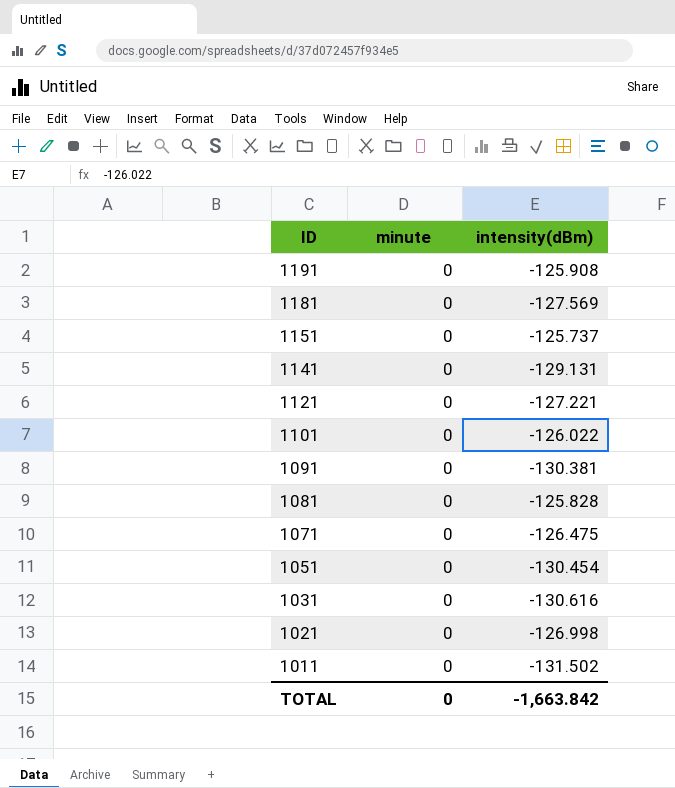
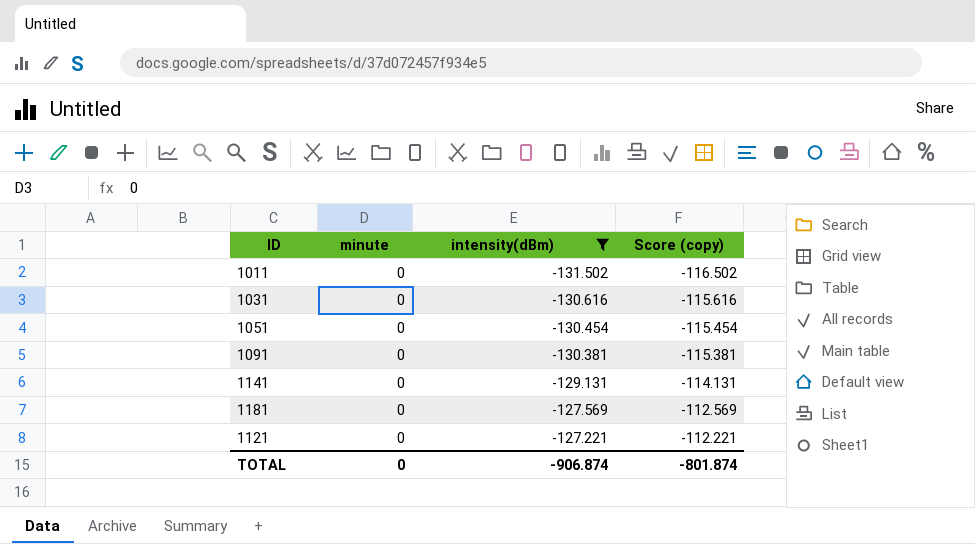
filter: none -> intensity(dBm) <= -127.221
row order: ID descending -> intensity(dBm) ascending
column Score (copy) | formula: none -> [intensity(dBm)] + 15
TOTAL | intensity(dBm): -1,663.842 -> -906.874

